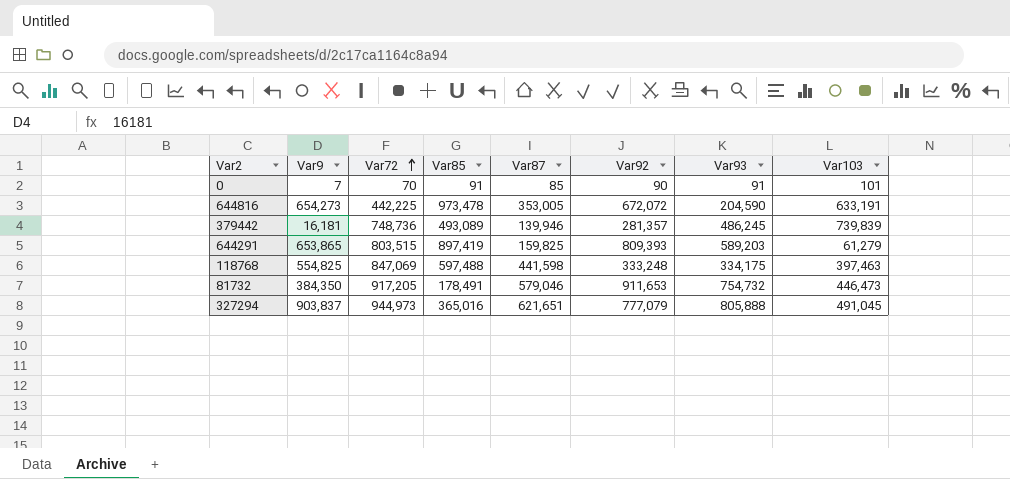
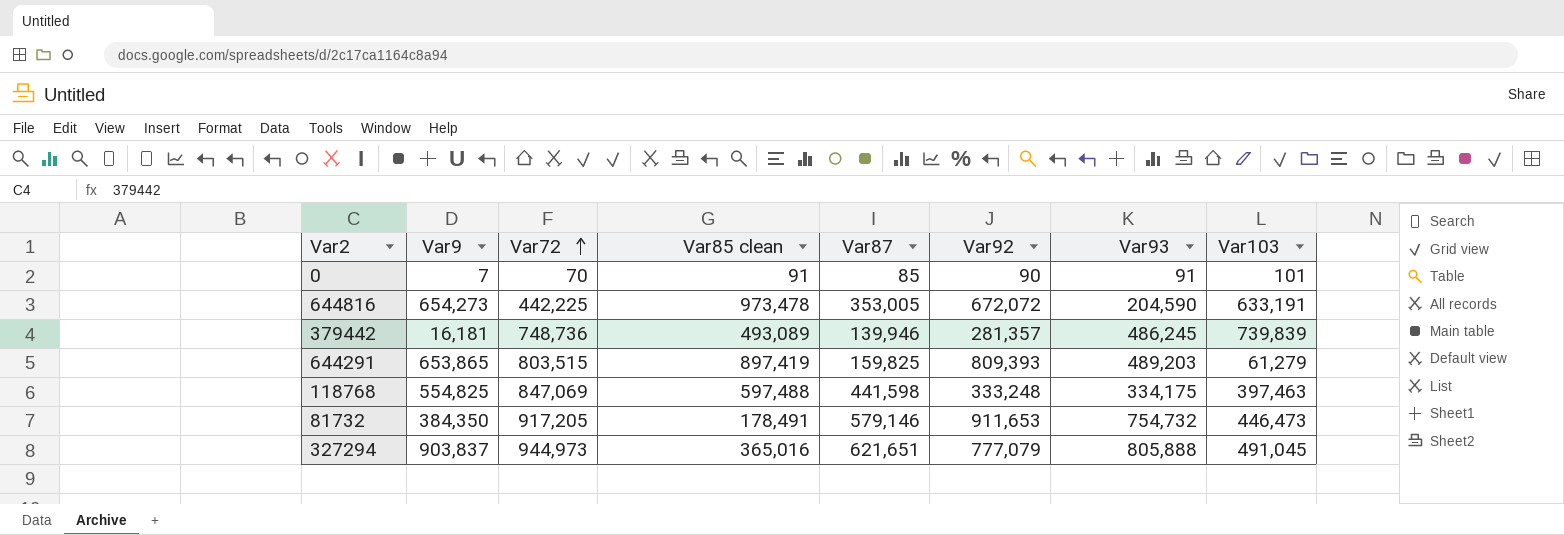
column name: Var85 -> Var85 clean
644291 | Var93: 589,203 -> 489,203
81732 | Var87: 579,046 -> 579,146

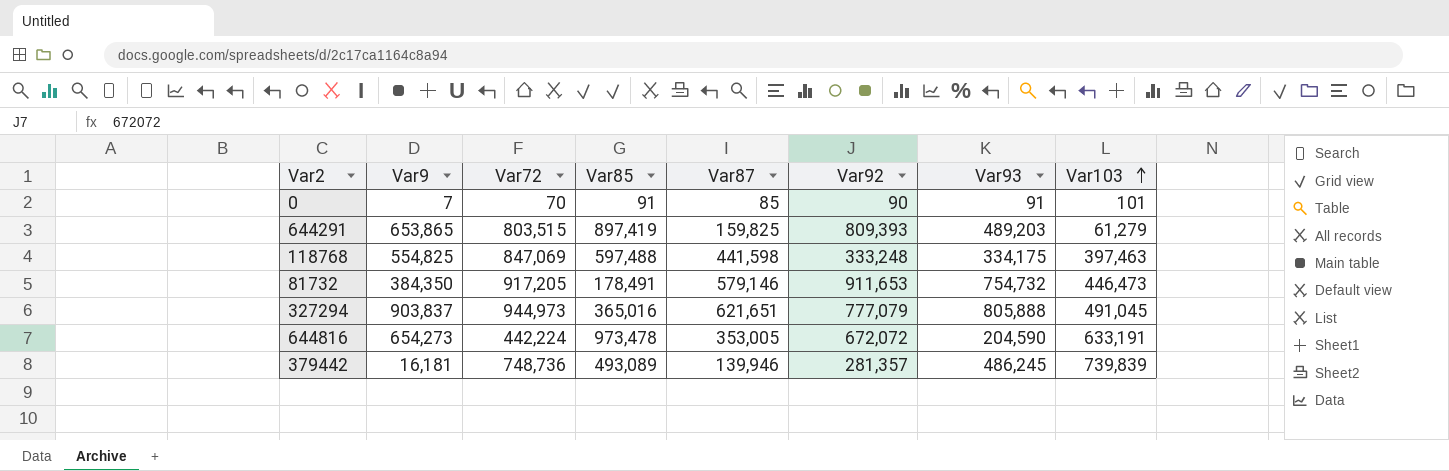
row order: Var72 ascending -> Var103 ascending
column name: Var85 clean -> Var85
644816 | Var72: 442,225 -> 442,224

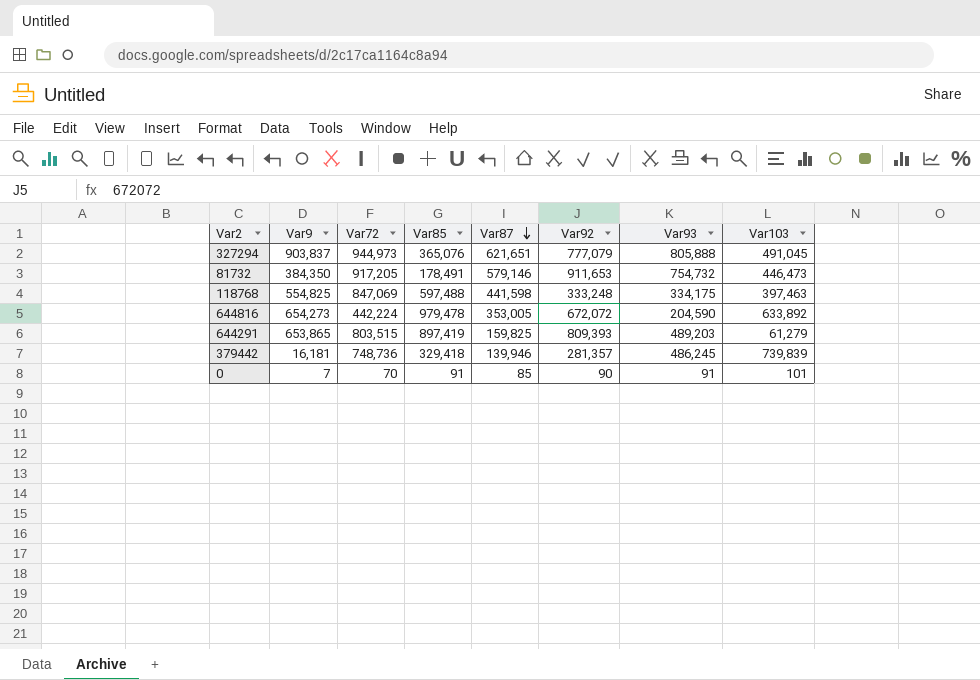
row order: Var103 ascending -> Var87 descending
327294 | Var85: 365,016 -> 365,076
644816 | Var85: 973,478 -> 979,478
644816 | Var103: 633,191 -> 633,892
379442 | Var85: 493,089 -> 329,418

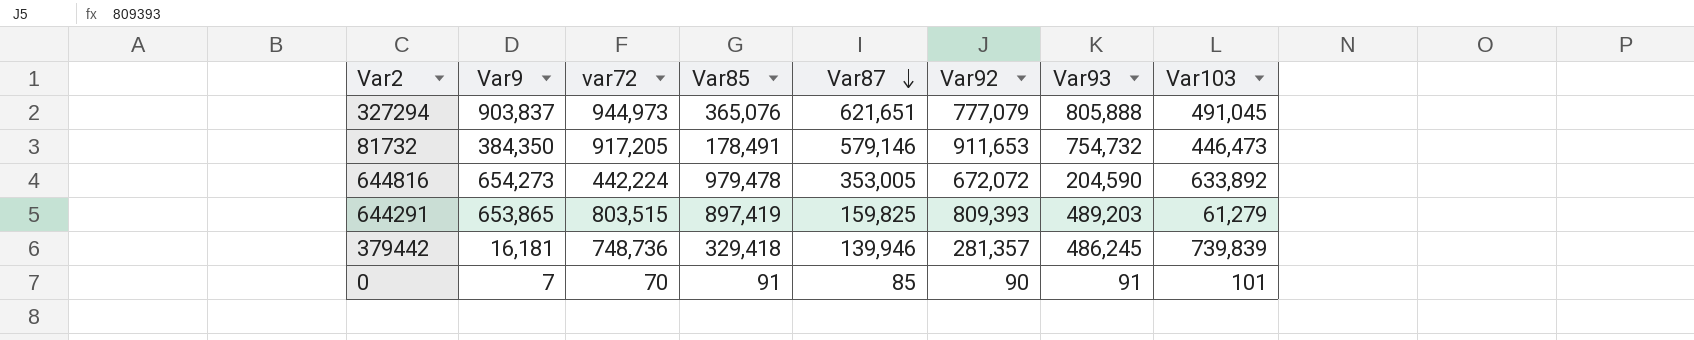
column name: Var72 -> var72
row 118768: 554,825 | 847,069 | 597,488 | 441,598 | 333,248 | 334,175 | 397,463 -> none

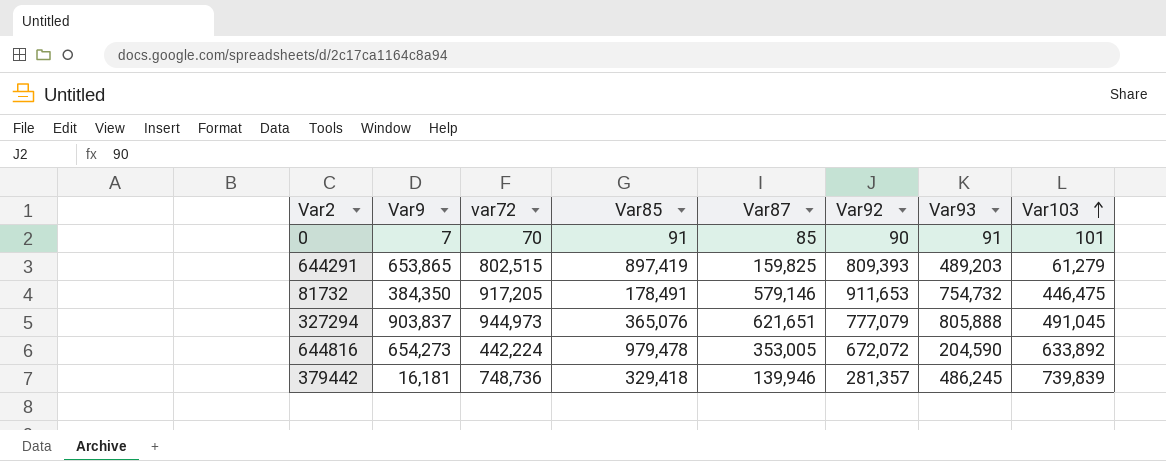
row order: Var87 descending -> Var103 ascending
644291 | var72: 803,515 -> 802,515
81732 | Var103: 446,473 -> 446,475

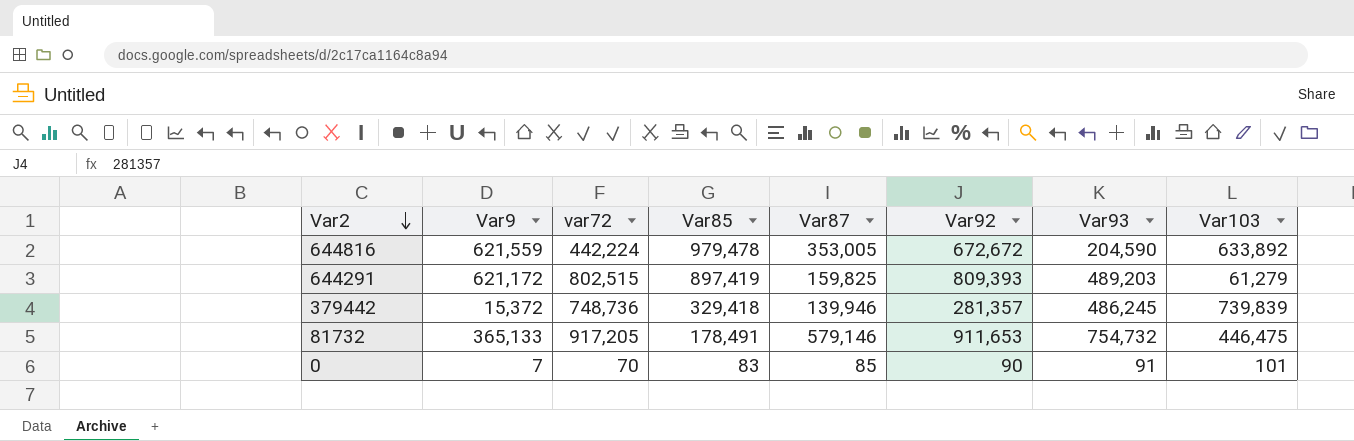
row order: Var103 ascending -> Var2 descending
row 327294: 903,837 | 944,973 | 365,076 | 621,651 | 777,079 | 805,888 | 491,045 -> none
644816 | Var9: 654,273 -> 621,559
644816 | Var92: 672,072 -> 672,672
644291 | Var9: 653,865 -> 621,172
379442 | Var9: 16,181 -> 15,372
81732 | Var9: 384,350 -> 365,133
0 | Var85: 91 -> 83

